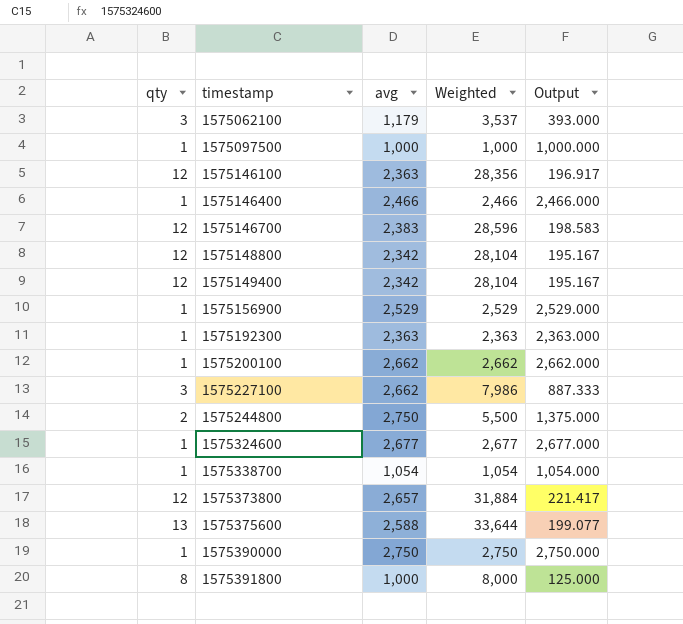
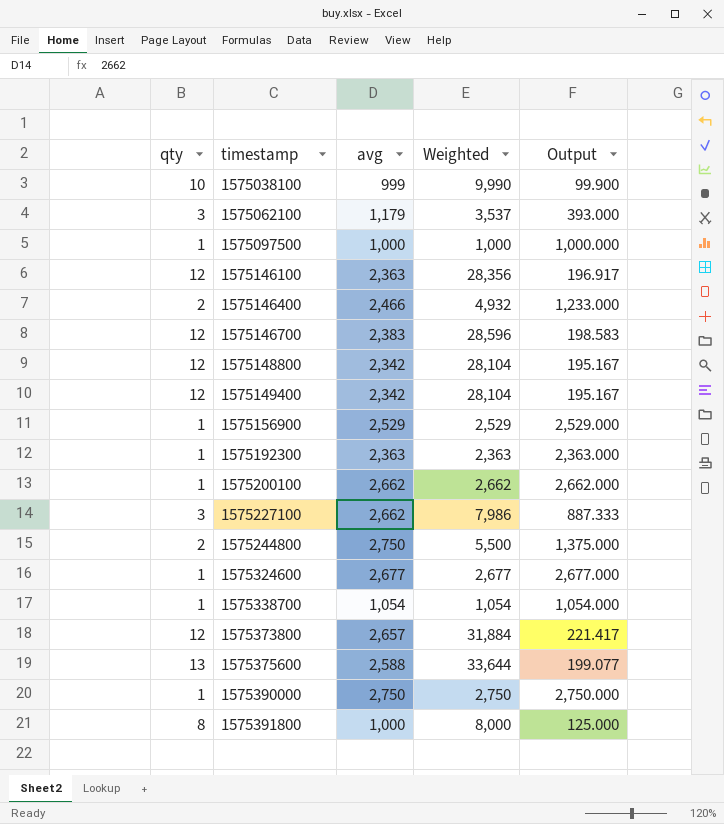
row 1575038100: none -> 10 | 999 | 9,990 | 99.900
1575146400 | qty: 1 -> 2
1575146400 | Weighted: 2,466 -> 4,932
1575146400 | Output: 2,466.000 -> 1,233.000

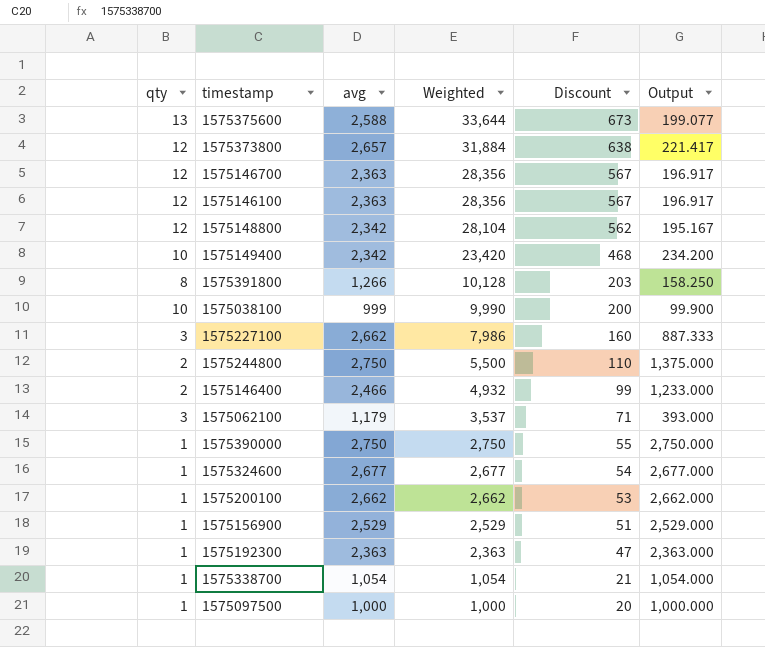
row order: timestamp ascending -> Weighted descending
column Discount | formula: none -> [Weighted] * 0.02
1575146700 | avg: 2,383 -> 2,363
1575146700 | Weighted: 28,596 -> 28,356
1575146700 | Output: 198.583 -> 196.917
1575149400 | qty: 12 -> 10
1575149400 | Weighted: 28,104 -> 23,420
1575149400 | Output: 195.167 -> 234.200
1575391800 | avg: 1,000 -> 1,266
1575391800 | Weighted: 8,000 -> 10,128
1575391800 | Output: 125.000 -> 158.250

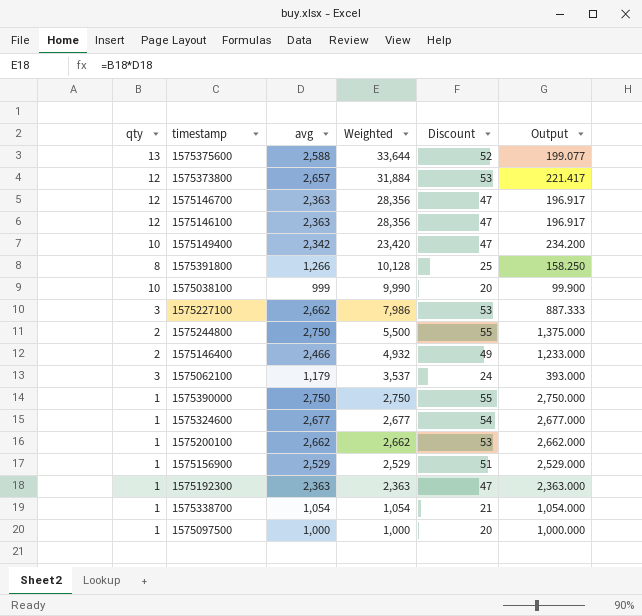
column Discount | formula: [Weighted] * 0.02 -> [avg] * 0.02
row 1575148800: 12 | 2,342 | 28,104 | 562 | 195.167 -> none

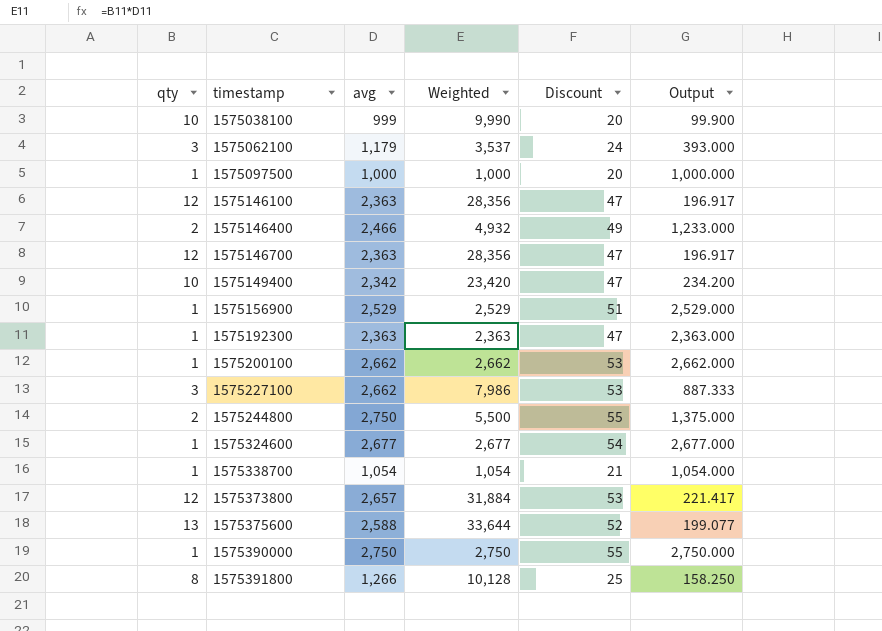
row order: Weighted descending -> timestamp ascending

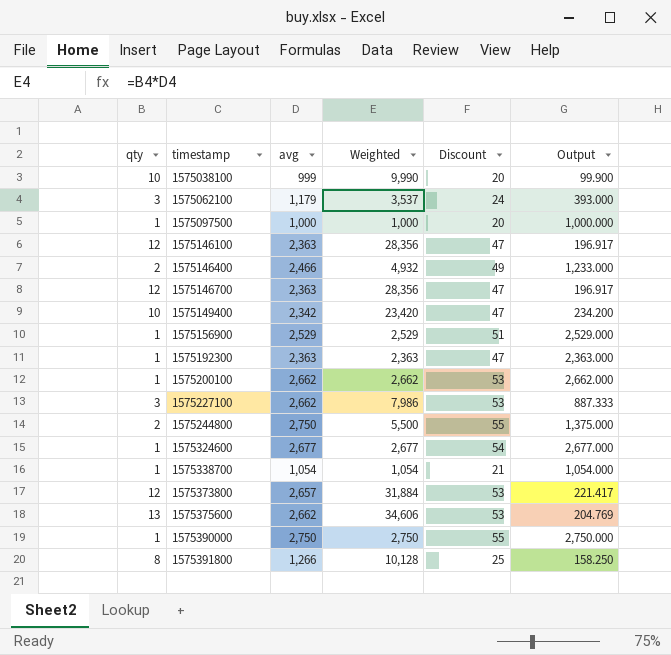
1575375600 | avg: 2,588 -> 2,662
1575375600 | Weighted: 33,644 -> 34,606
1575375600 | Discount: 52 -> 53
1575375600 | Output: 199.077 -> 204.769

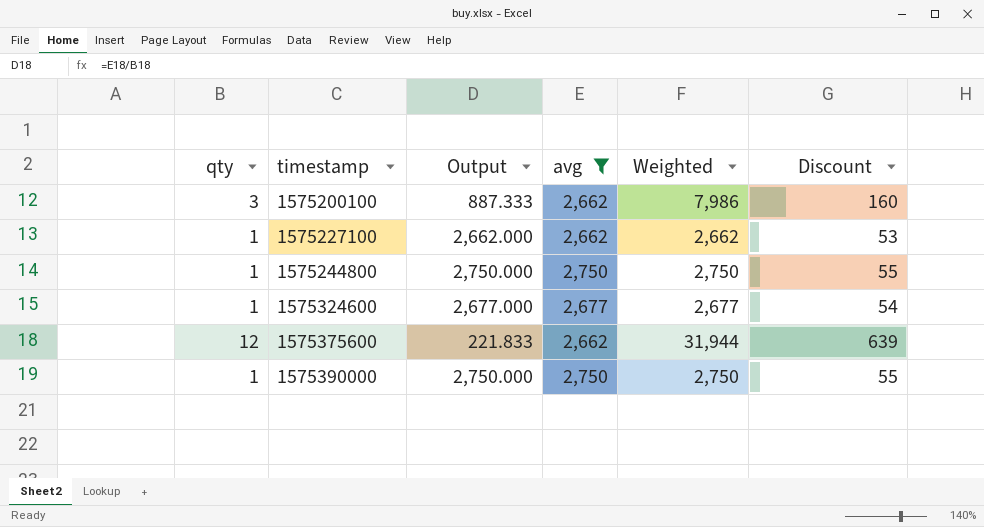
filter: none -> avg >= 2,662
column Output | position: 6 -> 3
column Discount | formula: [avg] * 0.02 -> [Weighted] * 0.02
1575200100 | qty: 1 -> 3
1575200100 | Output: 2,662.000 -> 887.333
1575200100 | Weighted: 2,662 -> 7,986
1575227100 | qty: 3 -> 1
1575227100 | Output: 887.333 -> 2,662.000
1575227100 | Weighted: 7,986 -> 2,662
1575244800 | qty: 2 -> 1
1575244800 | Output: 1,375.000 -> 2,750.000
1575244800 | Weighted: 5,500 -> 2,750
1575375600 | qty: 13 -> 12
1575375600 | Output: 204.769 -> 221.833
1575375600 | Weighted: 34,606 -> 31,944

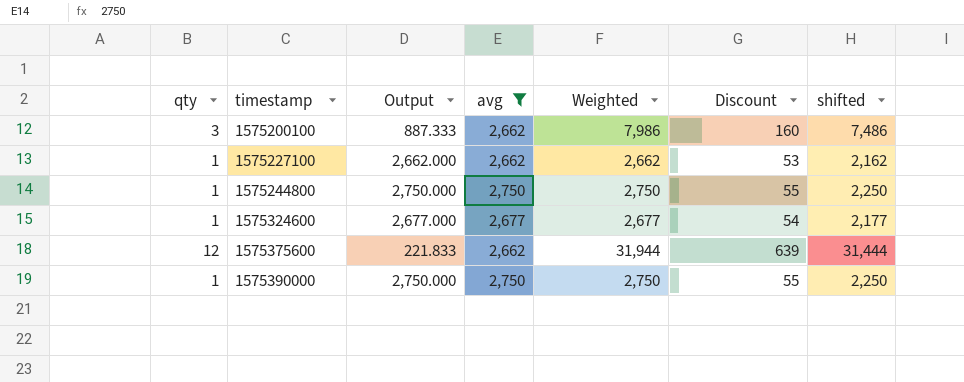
column shifted | formula: none -> [Weighted] - 500

